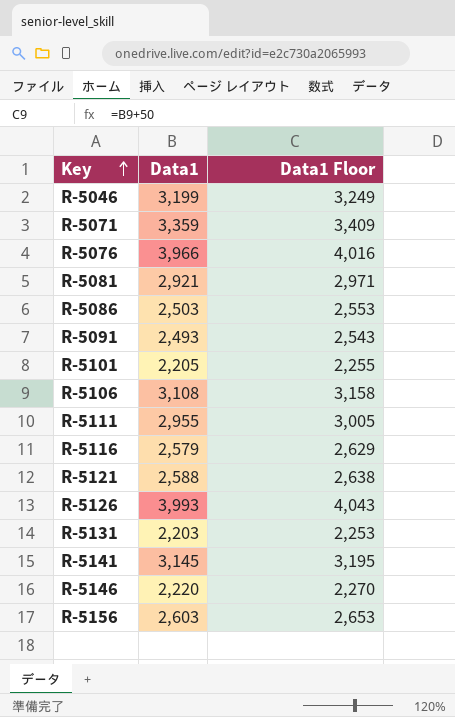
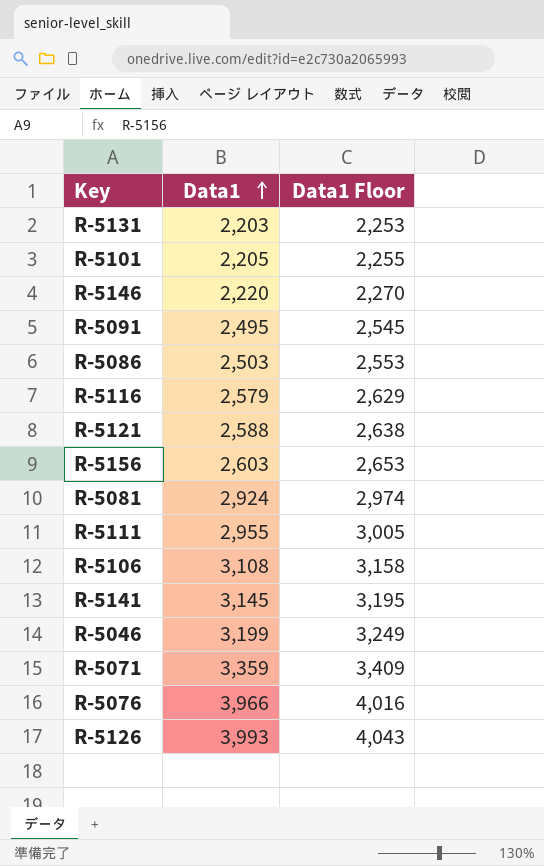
row order: Key ascending -> Data1 ascending
R-5091 | Data1: 2,493 -> 2,495
R-5091 | Data1 Floor: 2,543 -> 2,545
R-5081 | Data1: 2,921 -> 2,924
R-5081 | Data1 Floor: 2,971 -> 2,974

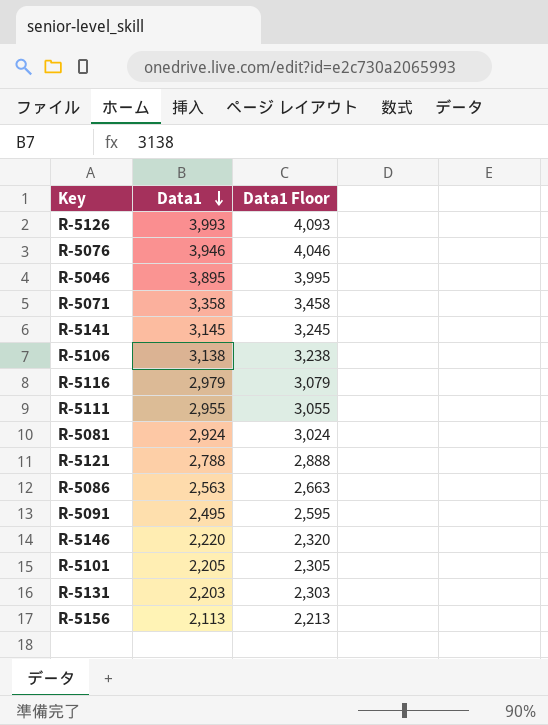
row order: Data1 ascending -> Data1 descending
column Data1 Floor | formula: [Data1] + 50 -> [Data1] + 100
R-5076 | Data1: 3,966 -> 3,946
R-5046 | Data1: 3,199 -> 3,895
R-5071 | Data1: 3,359 -> 3,358
R-5106 | Data1: 3,108 -> 3,138
R-5116 | Data1: 2,579 -> 2,979
R-5121 | Data1: 2,588 -> 2,788
R-5086 | Data1: 2,503 -> 2,563
R-5156 | Data1: 2,603 -> 2,113

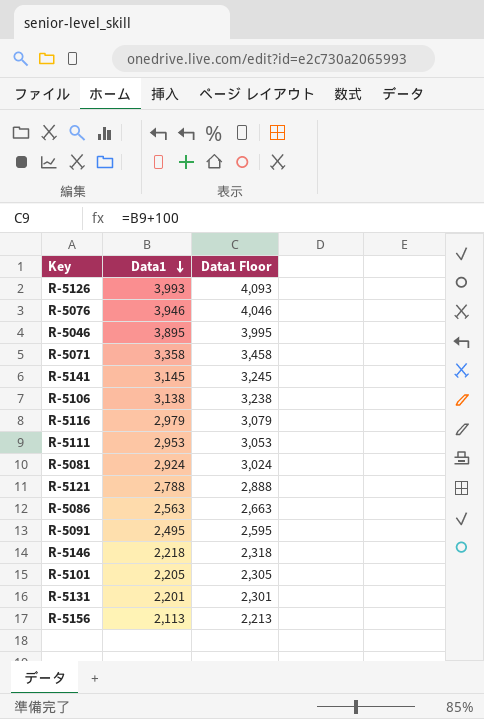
R-5111 | Data1: 2,955 -> 2,953
R-5111 | Data1 Floor: 3,055 -> 3,053
R-5146 | Data1: 2,220 -> 2,218
R-5146 | Data1 Floor: 2,320 -> 2,318
R-5131 | Data1: 2,203 -> 2,201
R-5131 | Data1 Floor: 2,303 -> 2,301

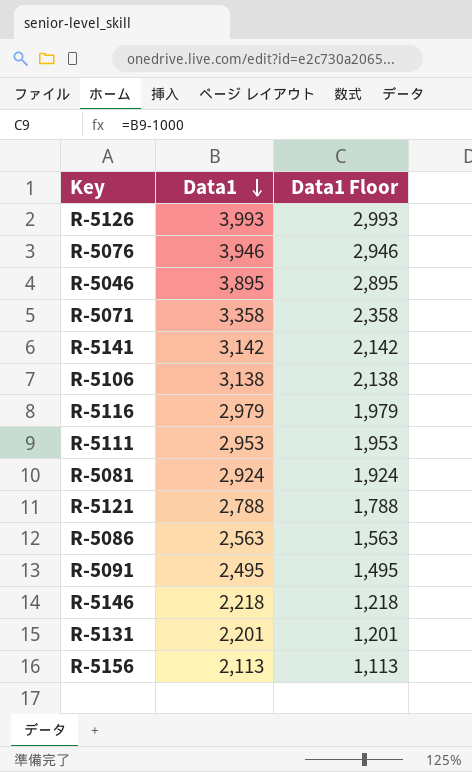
column Data1 Floor | formula: [Data1] + 100 -> [Data1] - 1000
row R-5101: 2,205 | 2,305 -> none
R-5141 | Data1: 3,145 -> 3,142

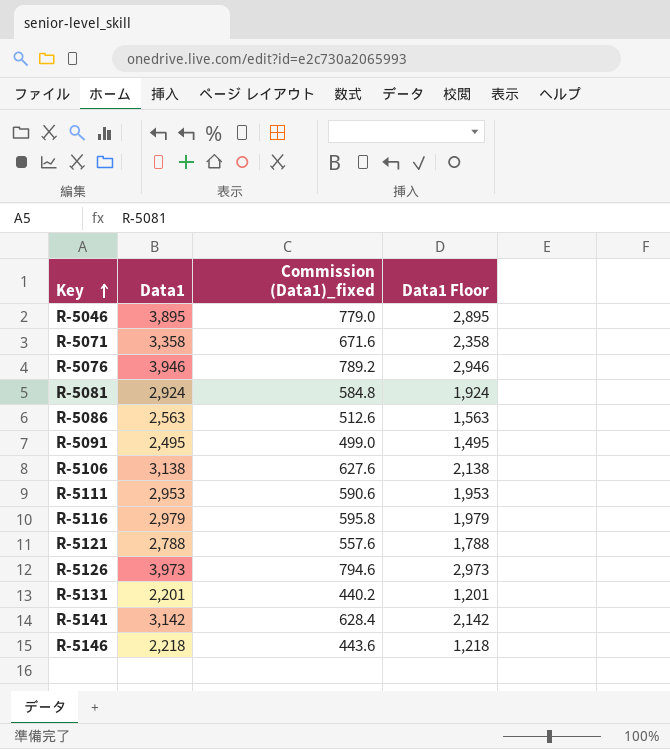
row order: Data1 descending -> Key ascending
column Commission (Data1)_fixed | formula: none -> [Data1] * 0.2
row R-5156: 2,113 | 1,113 -> none
R-5126 | Data1: 3,993 -> 3,973
R-5126 | Data1 Floor: 2,993 -> 2,973

